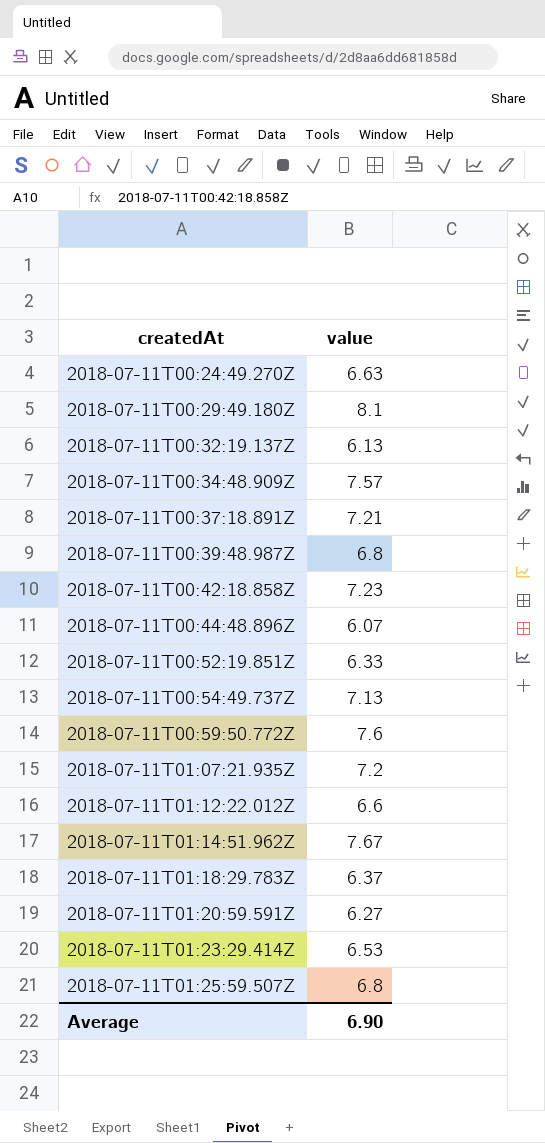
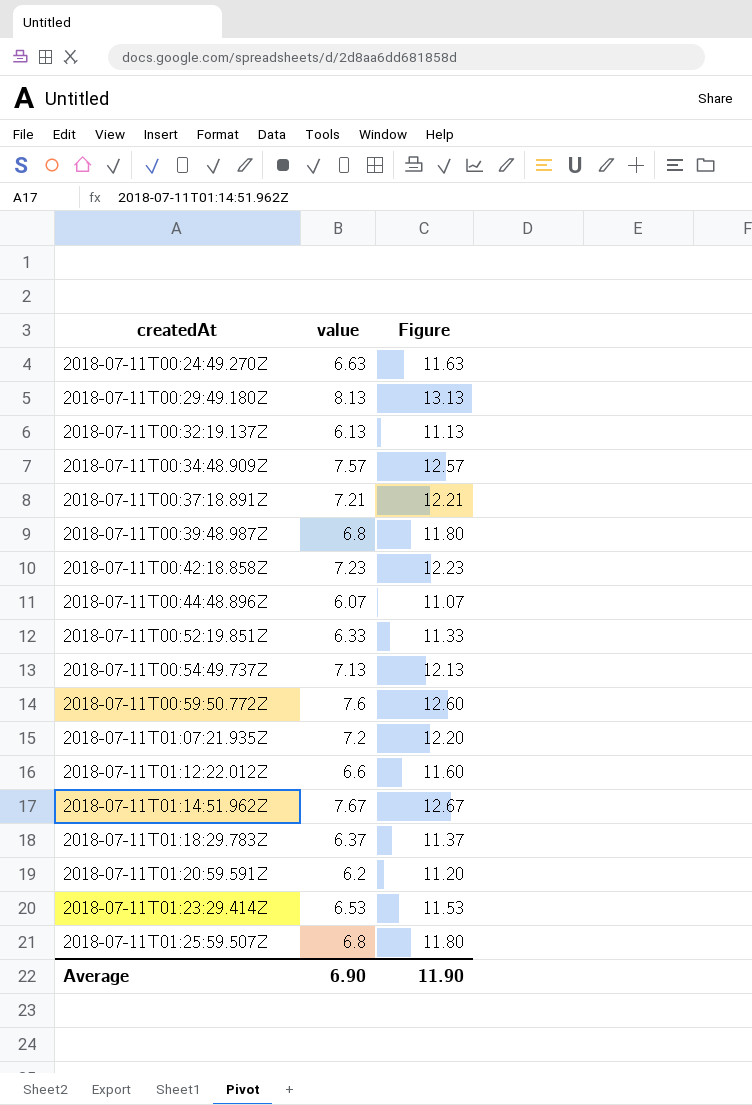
column Figure | formula: none -> [value] + 5
2018-07-11T00:29:49.180Z | value: 8.1 -> 8.13
2018-07-11T01:20:59.591Z | value: 6.27 -> 6.2

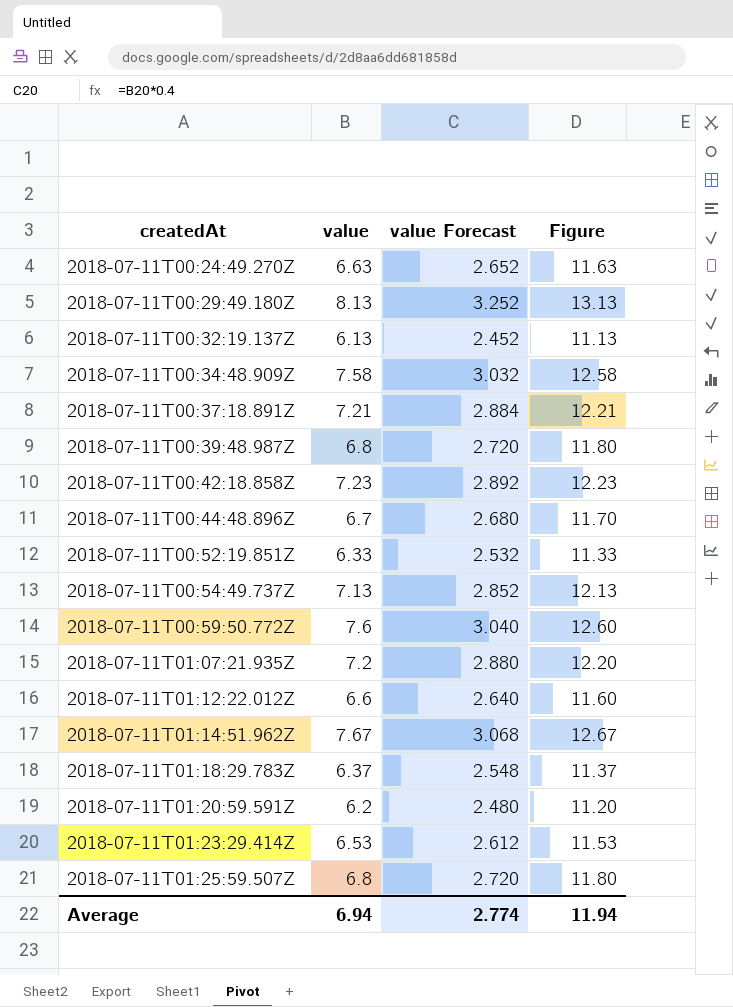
column value Forecast | formula: none -> [value] * 0.4
2018-07-11T00:34:48.909Z | value: 7.57 -> 7.58
2018-07-11T00:34:48.909Z | Figure: 12.57 -> 12.58
2018-07-11T00:44:48.896Z | value: 6.07 -> 6.7
2018-07-11T00:44:48.896Z | Figure: 11.07 -> 11.70
Average | value: 6.90 -> 6.94
Average | Figure: 11.90 -> 11.94

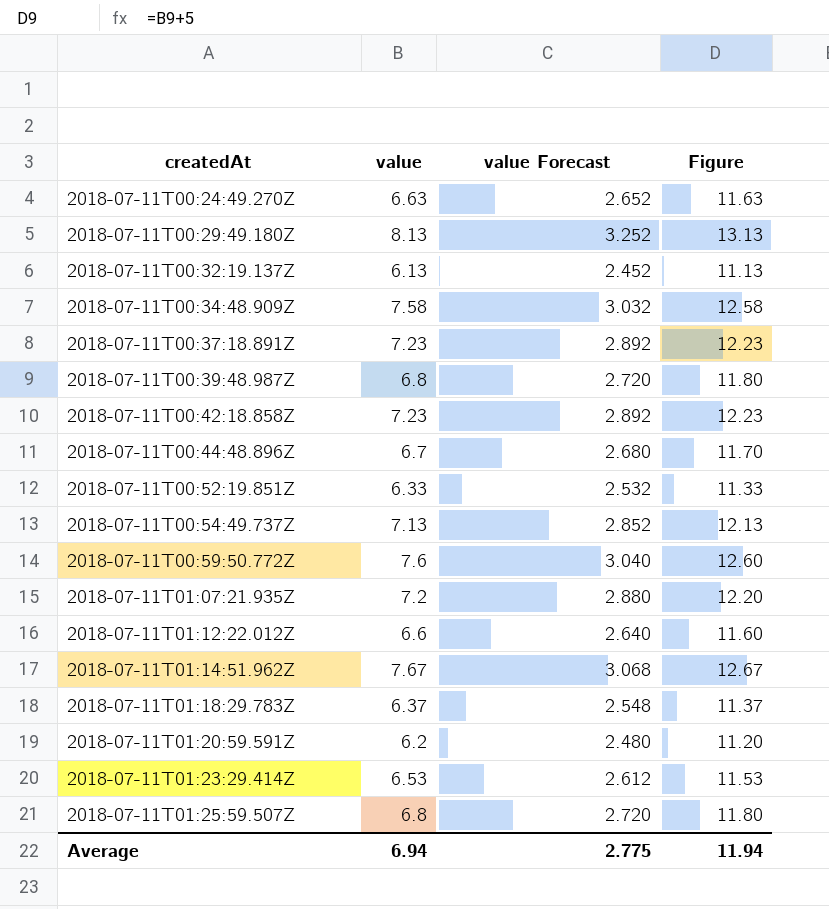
2018-07-11T00:37:18.891Z | value: 7.21 -> 7.23
2018-07-11T00:37:18.891Z | value Forecast: 2.884 -> 2.892
2018-07-11T00:37:18.891Z | Figure: 12.21 -> 12.23
Average | value Forecast: 2.774 -> 2.775

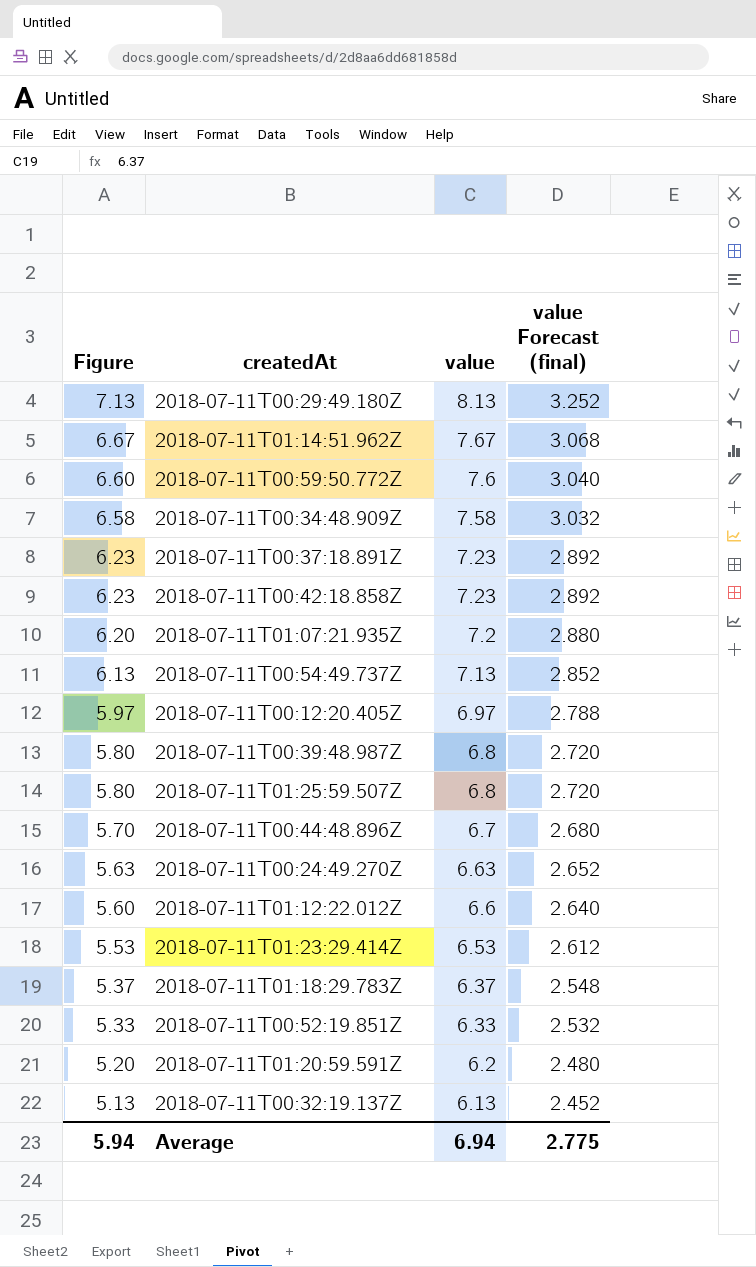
row order: createdAt ascending -> Figure descending
column Figure | formula: [value] + 5 -> [value] - 1
column Figure | position: 4 -> 1
column name: value Forecast -> value Forecast (final)
row 2018-07-11T00:12:20.405Z: none -> 5.97 | 6.97 | 2.788
Average | Figure: 11.94 -> 5.94

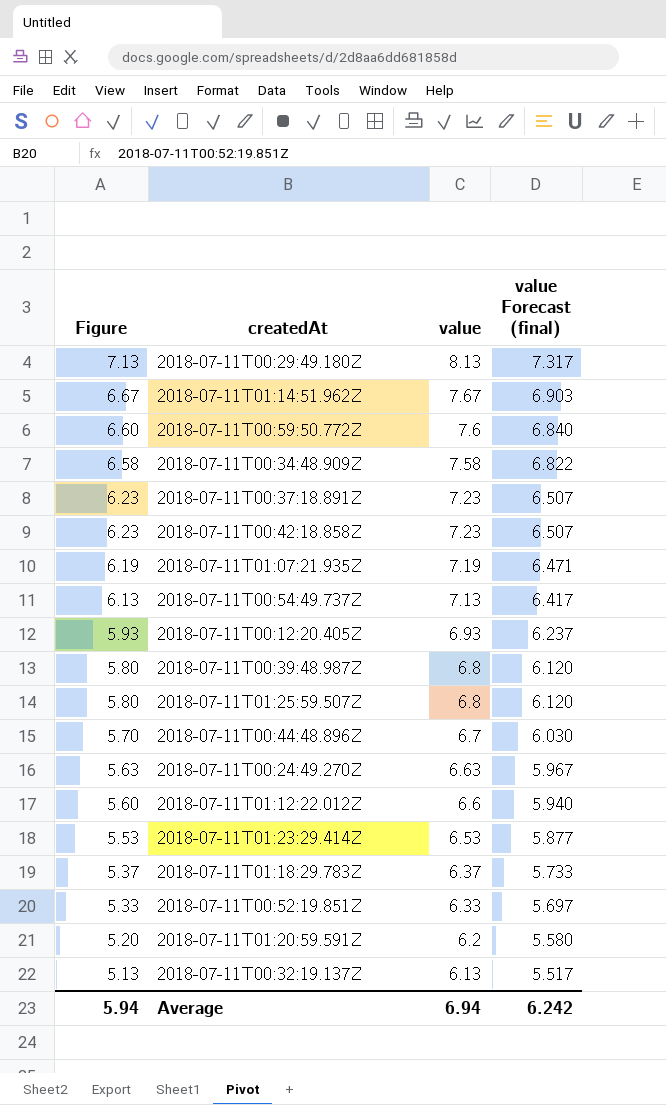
column value Forecast (final) | formula: [value] * 0.4 -> [value] * 0.9
2018-07-11T01:07:21.935Z | Figure: 6.20 -> 6.19
2018-07-11T01:07:21.935Z | value: 7.2 -> 7.19
2018-07-11T00:12:20.405Z | Figure: 5.97 -> 5.93
2018-07-11T00:12:20.405Z | value: 6.97 -> 6.93
Average | value Forecast (final): 2.775 -> 6.242

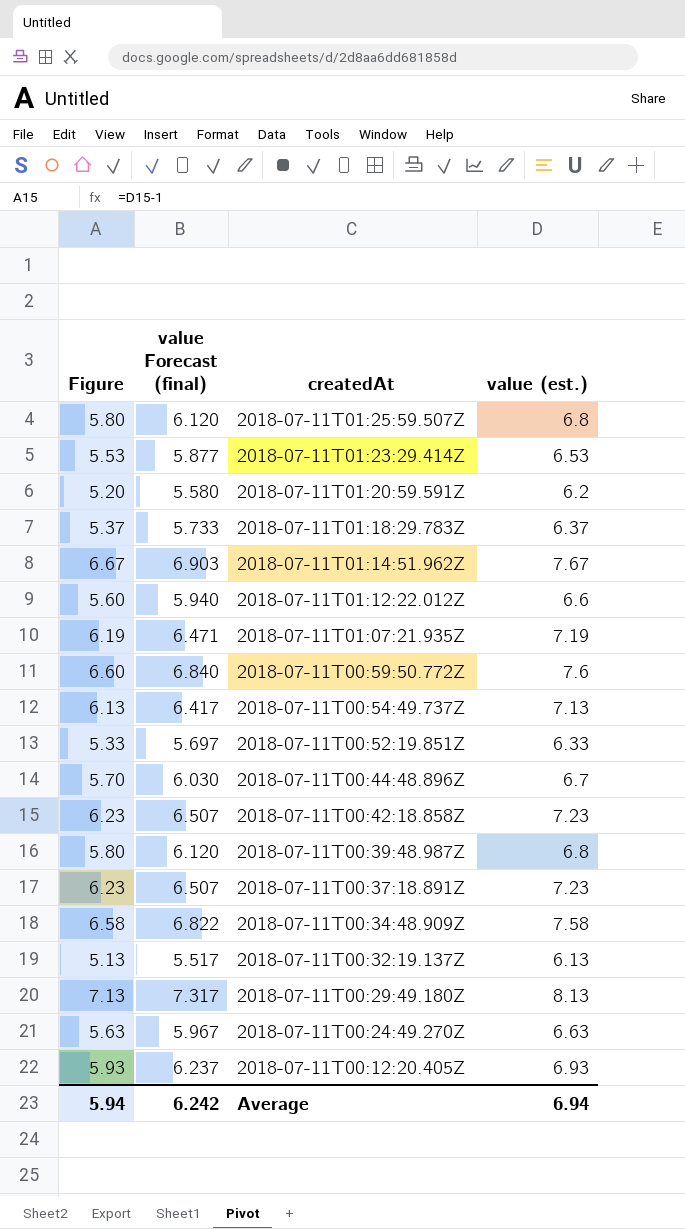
row order: Figure descending -> createdAt descending
column value Forecast (final) | position: 4 -> 2
column name: value -> value (est.)

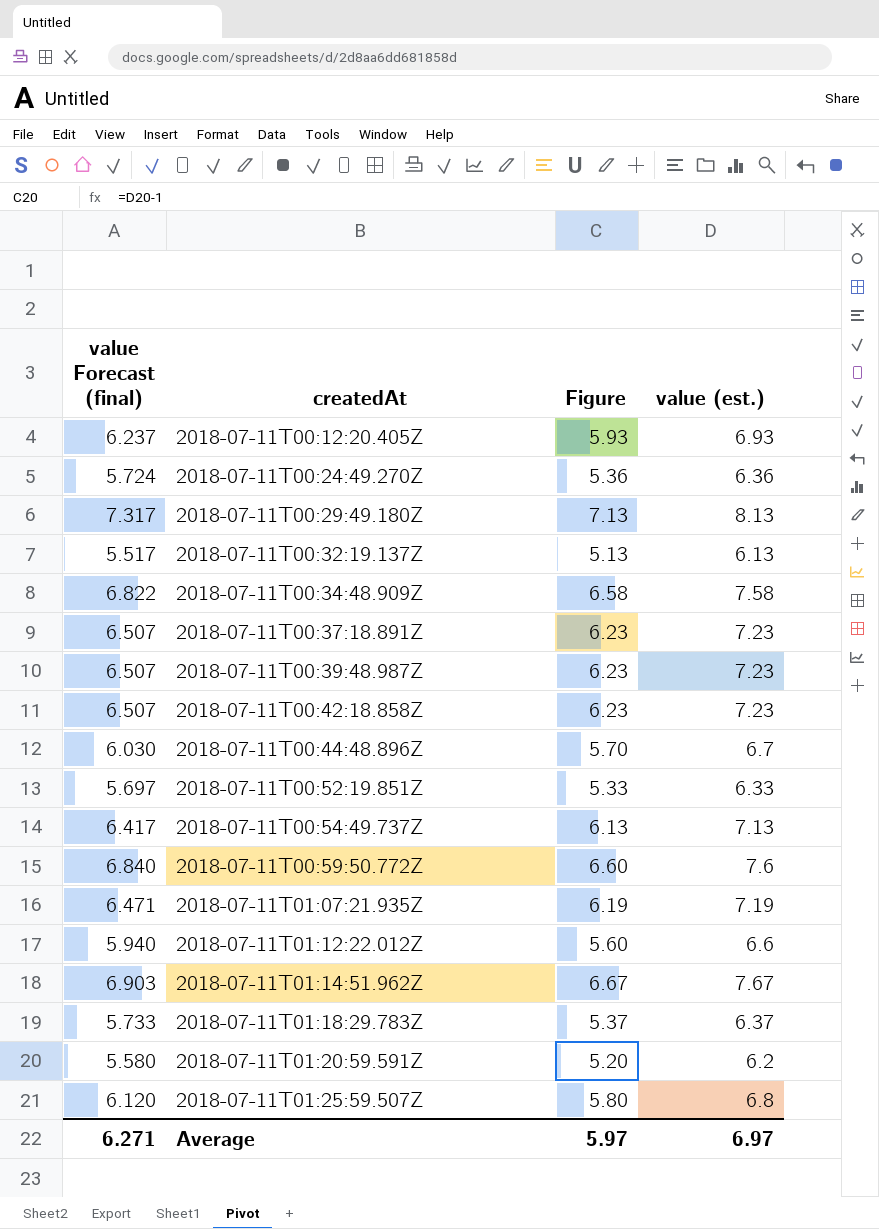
row order: createdAt descending -> createdAt ascending
column Figure | position: 1 -> 3
row 2018-07-11T01:23:29.414Z: 5.53 | 5.877 | 6.53 -> none
2018-07-11T00:24:49.270Z | value Forecast (final): 5.967 -> 5.724
2018-07-11T00:24:49.270Z | Figure: 5.63 -> 5.36
2018-07-11T00:24:49.270Z | value (est.): 6.63 -> 6.36
2018-07-11T00:39:48.987Z | value Forecast (final): 6.120 -> 6.507
2018-07-11T00:39:48.987Z | Figure: 5.80 -> 6.23
2018-07-11T00:39:48.987Z | value (est.): 6.8 -> 7.23
Average | value Forecast (final): 6.242 -> 6.271
Average | Figure: 5.94 -> 5.97
Average | value (est.): 6.94 -> 6.97

